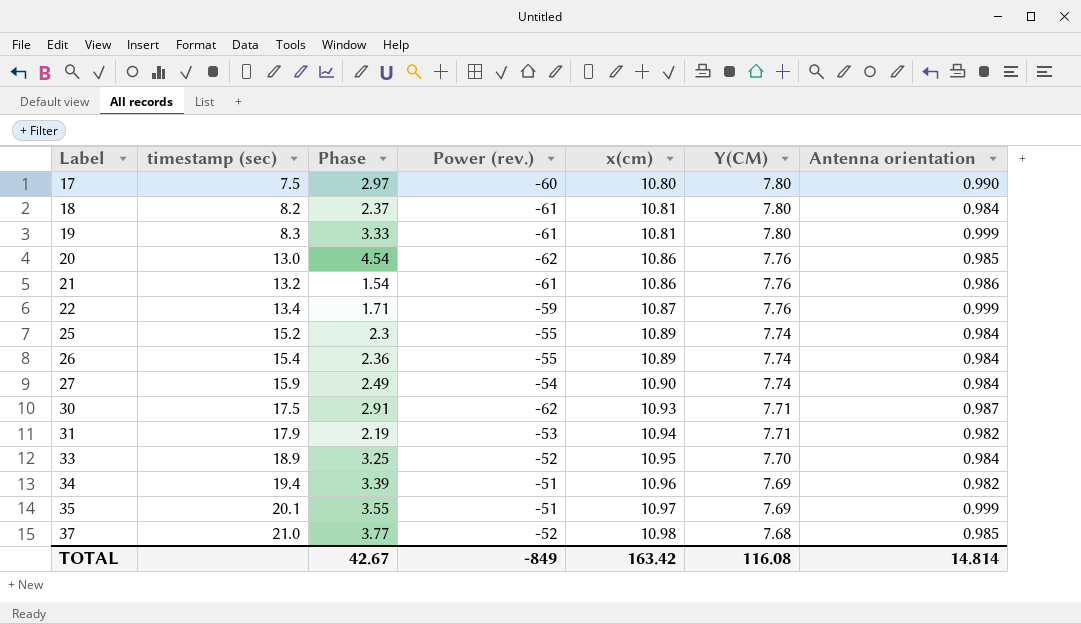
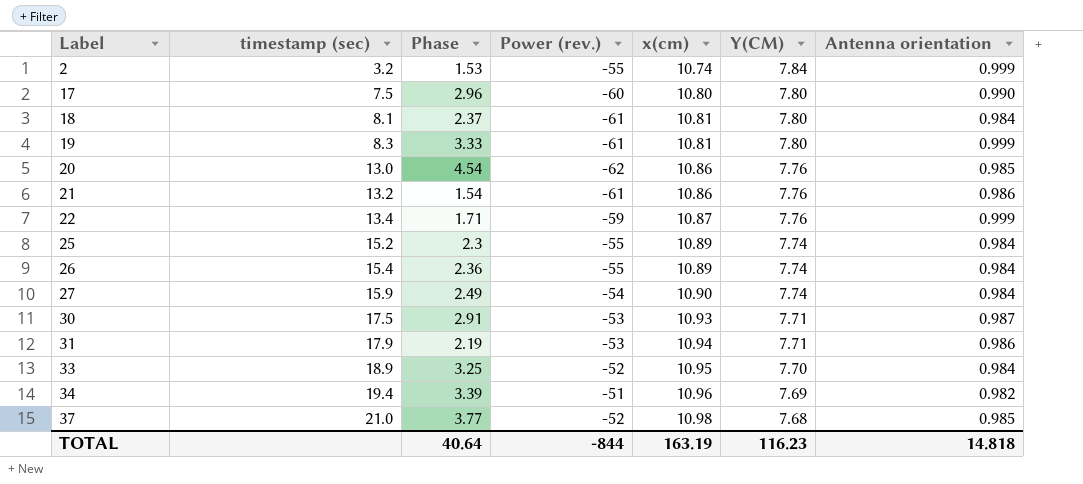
row 35: 20.1 | 3.55 | -51 | 10.97 | 7.69 | 0.999 -> none
row 2: none -> 3.2 | 1.53 | -55 | 10.74 | 7.84 | 0.999
17 | Phase: 2.97 -> 2.96
18 | timestamp (sec): 8.2 -> 8.1
30 | Power (rev.): -62 -> -53
31 | Antenna orientation: 0.982 -> 0.986
TOTAL | Phase: 42.67 -> 40.64
TOTAL | Power (rev.): -849 -> -844
TOTAL | x(cm): 163.42 -> 163.19
TOTAL | Y(CM): 116.08 -> 116.23
TOTAL | Antenna orientation: 14.814 -> 14.818

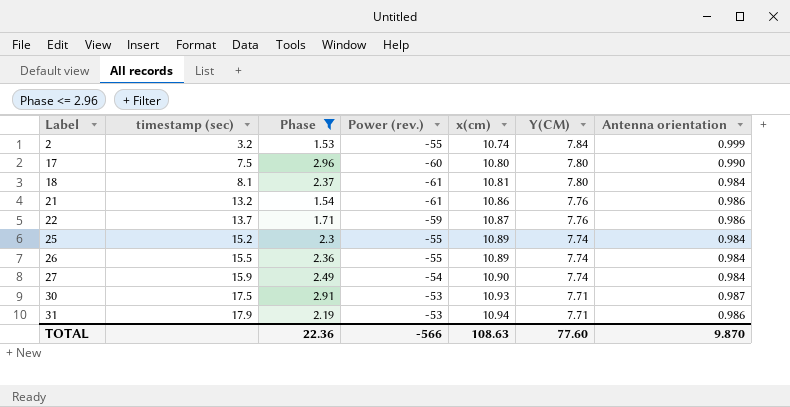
filter: none -> Phase <= 2.96
22 | timestamp (sec): 13.4 -> 13.7
22 | Antenna orientation: 0.999 -> 0.986
26 | timestamp (sec): 15.4 -> 15.5
TOTAL | Phase: 40.64 -> 22.36
TOTAL | Power (rev.): -844 -> -566
TOTAL | x(cm): 163.19 -> 108.63
TOTAL | Y(CM): 116.23 -> 77.60
TOTAL | Antenna orientation: 14.818 -> 9.870

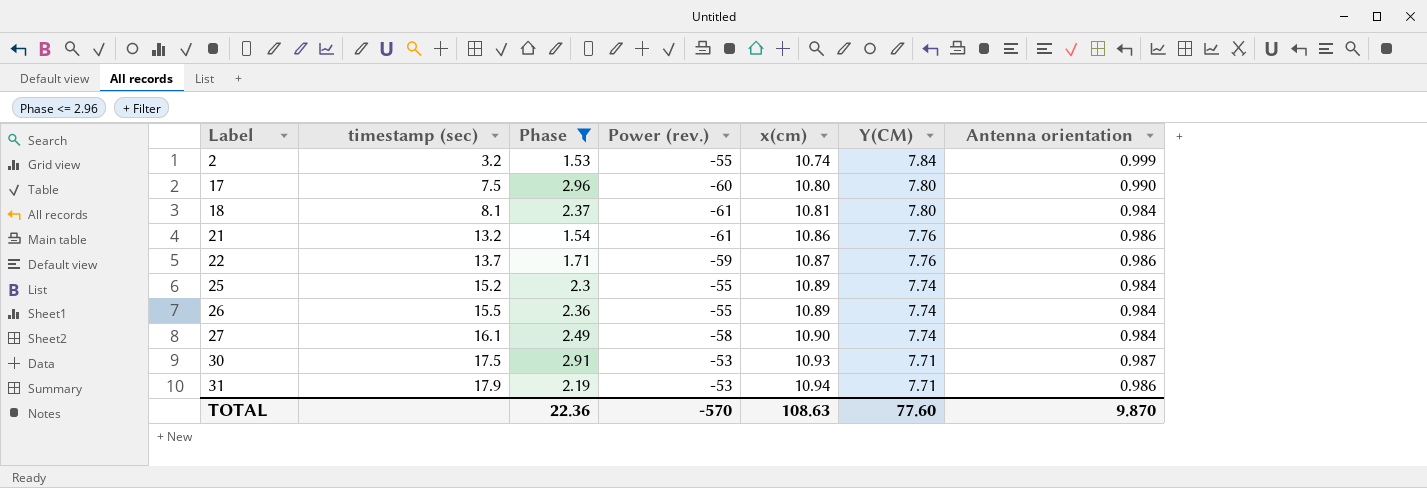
27 | timestamp (sec): 15.9 -> 16.1
27 | Power (rev.): -54 -> -58
TOTAL | Power (rev.): -566 -> -570

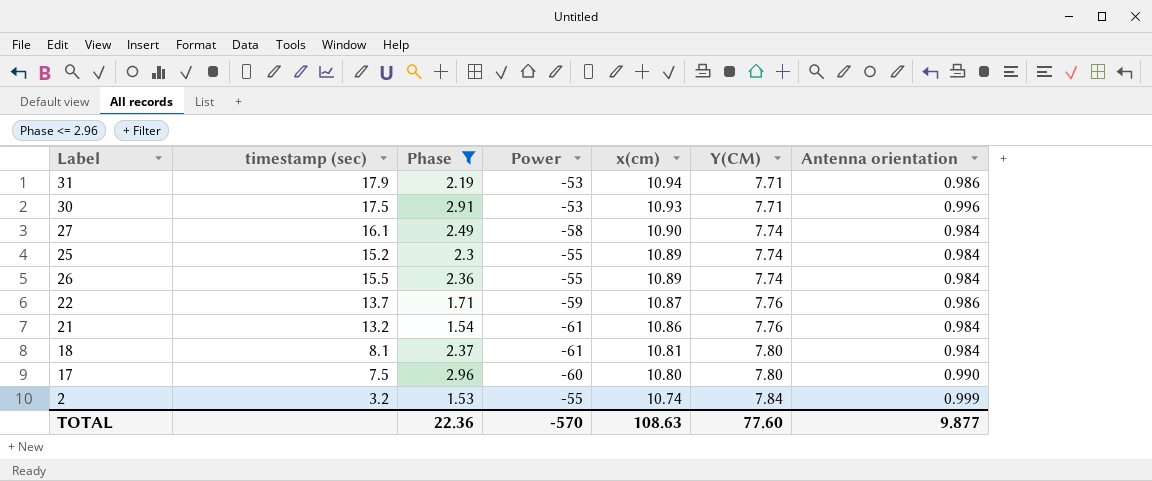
row order: Label ascending -> x(cm) descending
column name: Power (rev.) -> Power
30 | Antenna orientation: 0.987 -> 0.996
21 | Antenna orientation: 0.986 -> 0.984
TOTAL | Antenna orientation: 9.870 -> 9.877

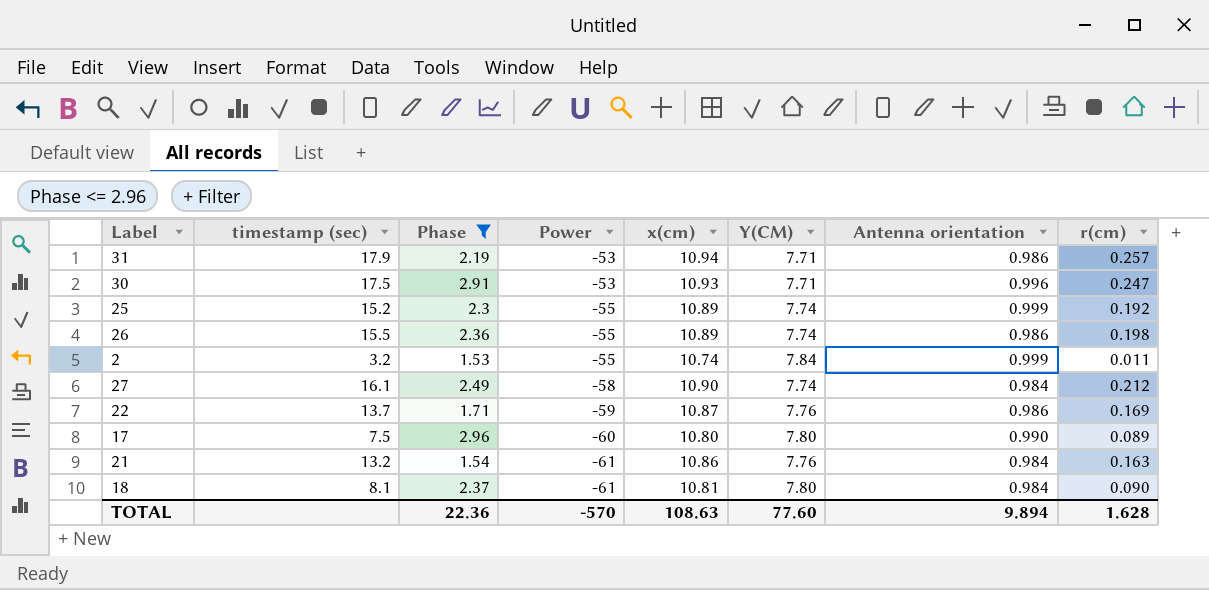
row order: x(cm) descending -> Power descending
column r(cm) | position: none -> 8
25 | Antenna orientation: 0.984 -> 0.999
26 | Antenna orientation: 0.984 -> 0.986
TOTAL | Antenna orientation: 9.877 -> 9.894

